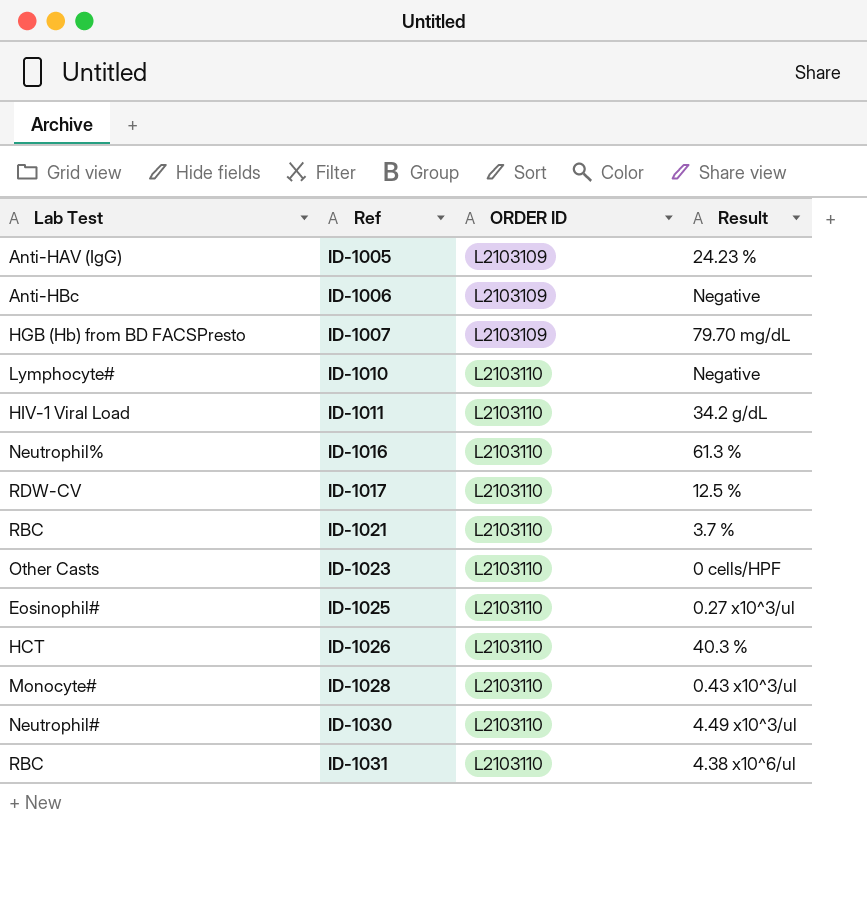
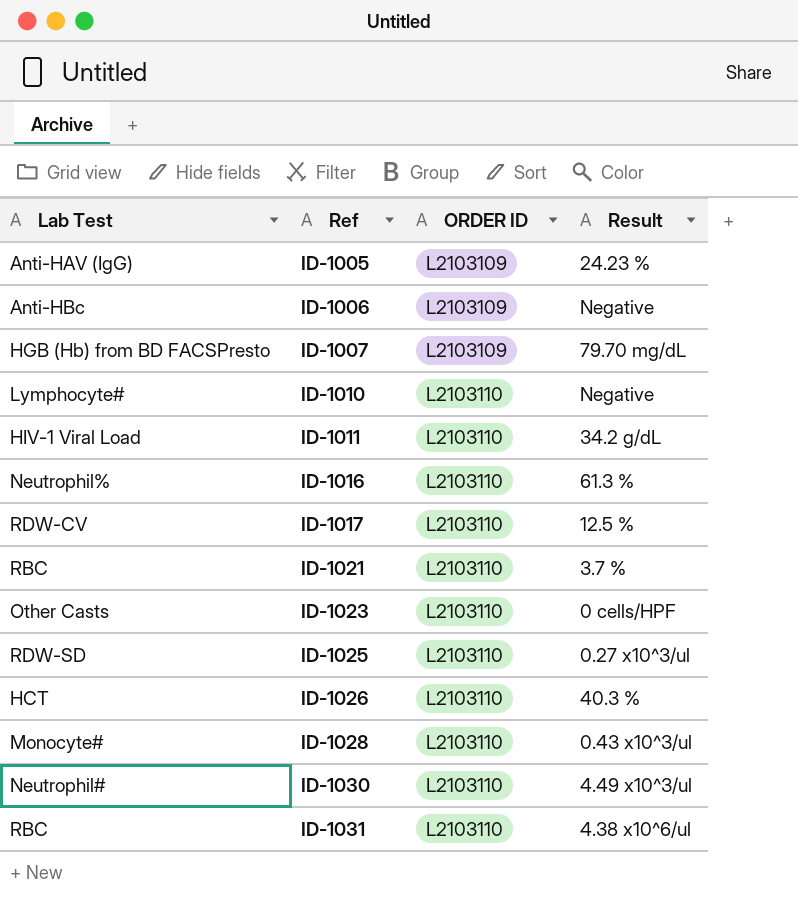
ID-1025 | Lab Test: Eosinophil# -> RDW-SD

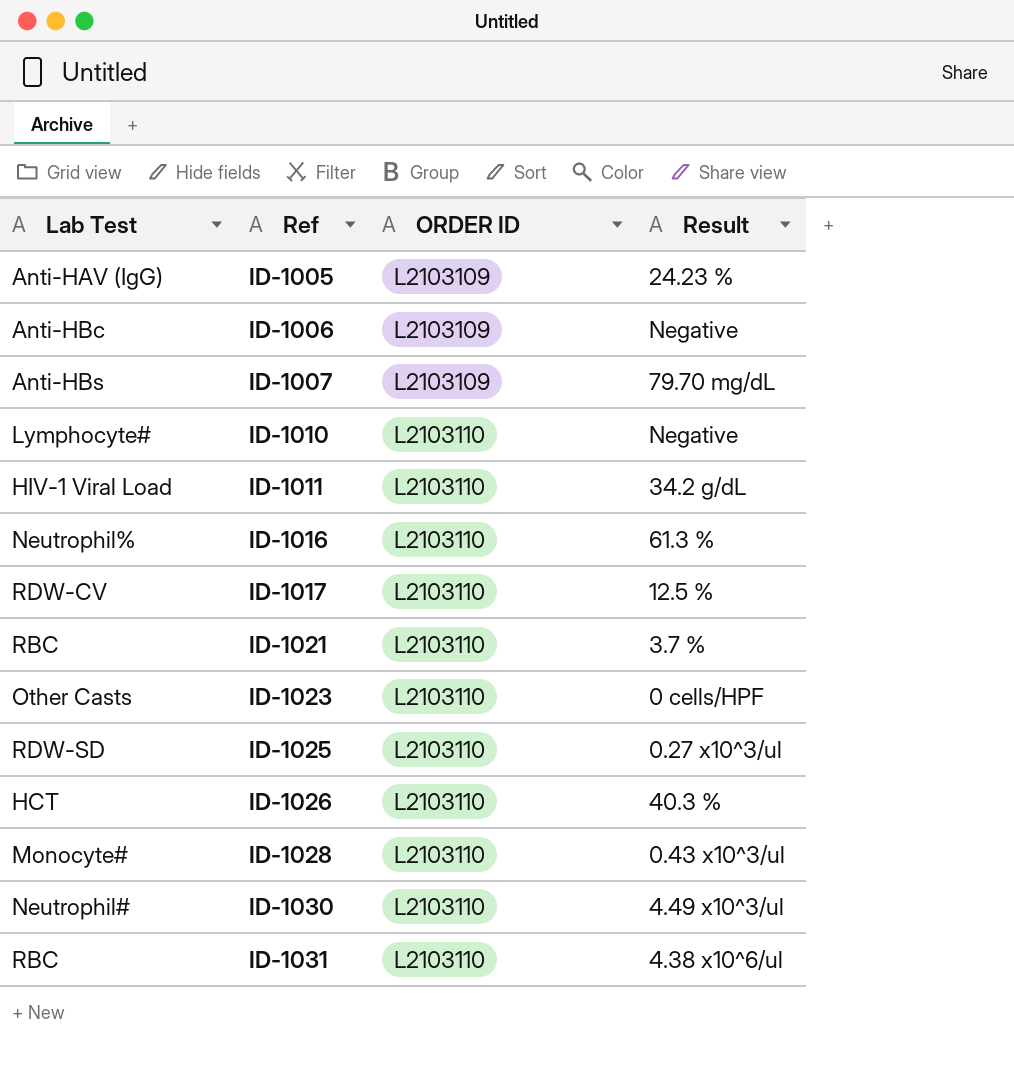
ID-1007 | Lab Test: HGB (Hb) from BD FACSPresto -> Anti-HBs

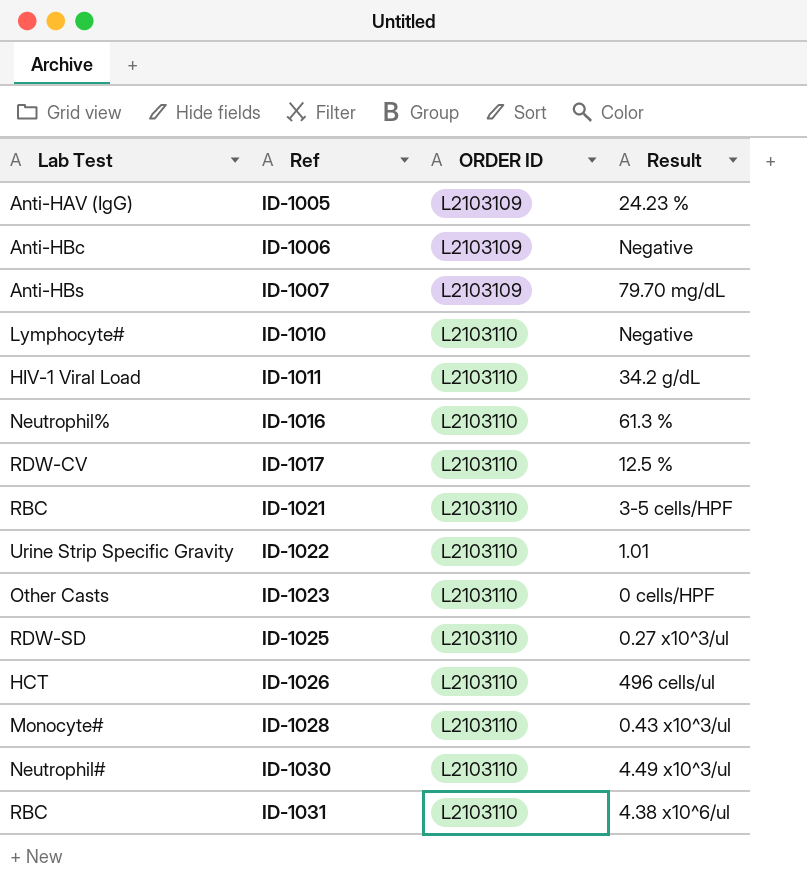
ID-1021 | Result: 3.7 % -> 3-5 cells/HPF
row ID-1022: none -> Urine Strip Specific Gravity | L2103110 | 1.01
ID-1026 | Result: 40.3 % -> 496 cells/ul

